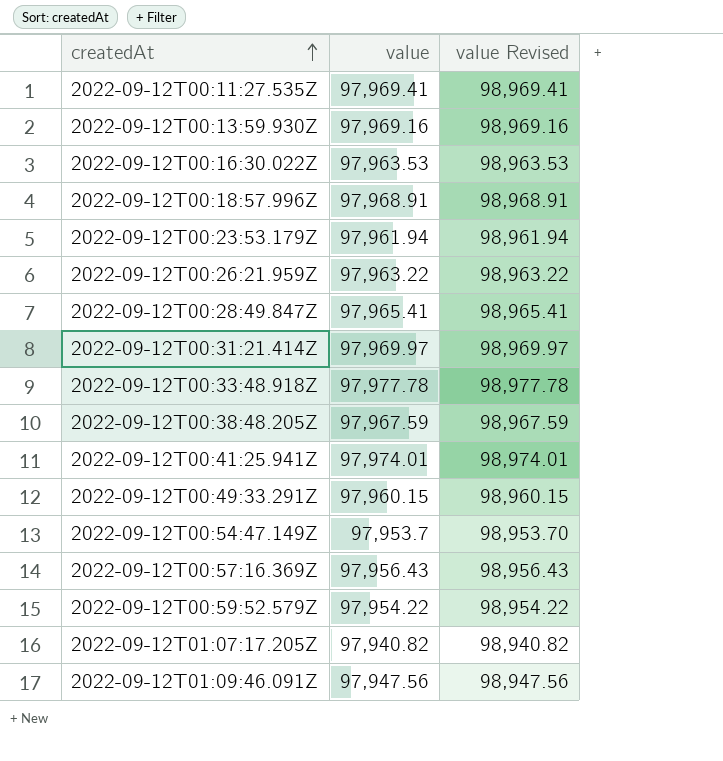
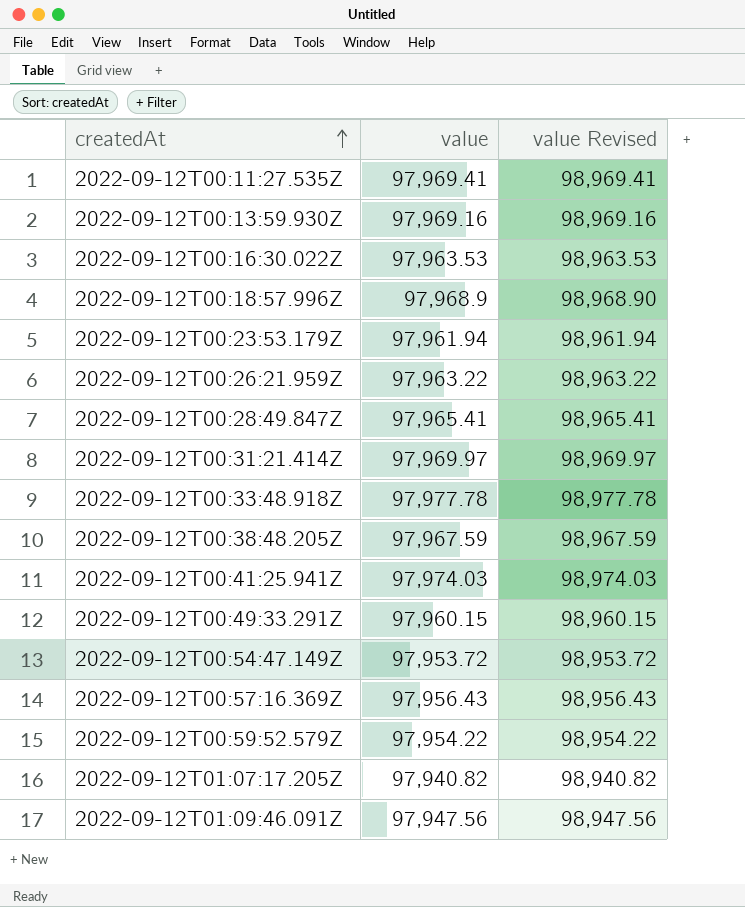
2022-09-12T00:18:57.996Z | value: 97,968.91 -> 97,968.9
2022-09-12T00:18:57.996Z | value Revised: 98,968.91 -> 98,968.90
2022-09-12T00:41:25.941Z | value: 97,974.01 -> 97,974.03
2022-09-12T00:41:25.941Z | value Revised: 98,974.01 -> 98,974.03
2022-09-12T00:54:47.149Z | value: 97,953.7 -> 97,953.72
2022-09-12T00:54:47.149Z | value Revised: 98,953.70 -> 98,953.72

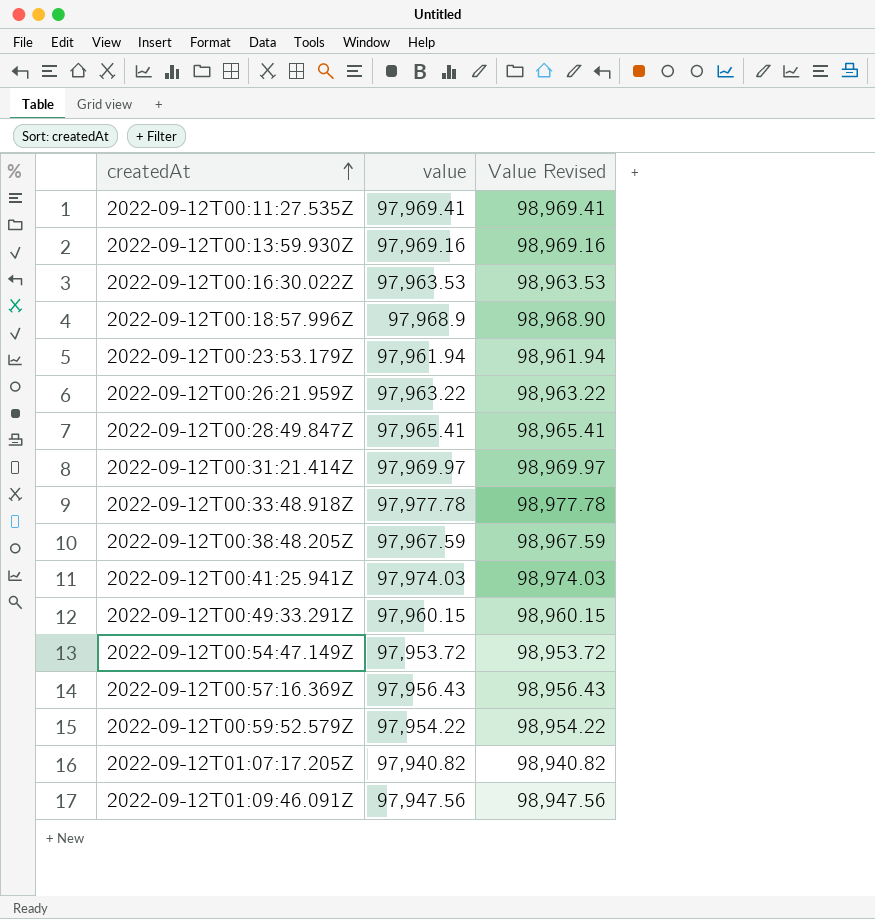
column name: value Revised -> Value Revised

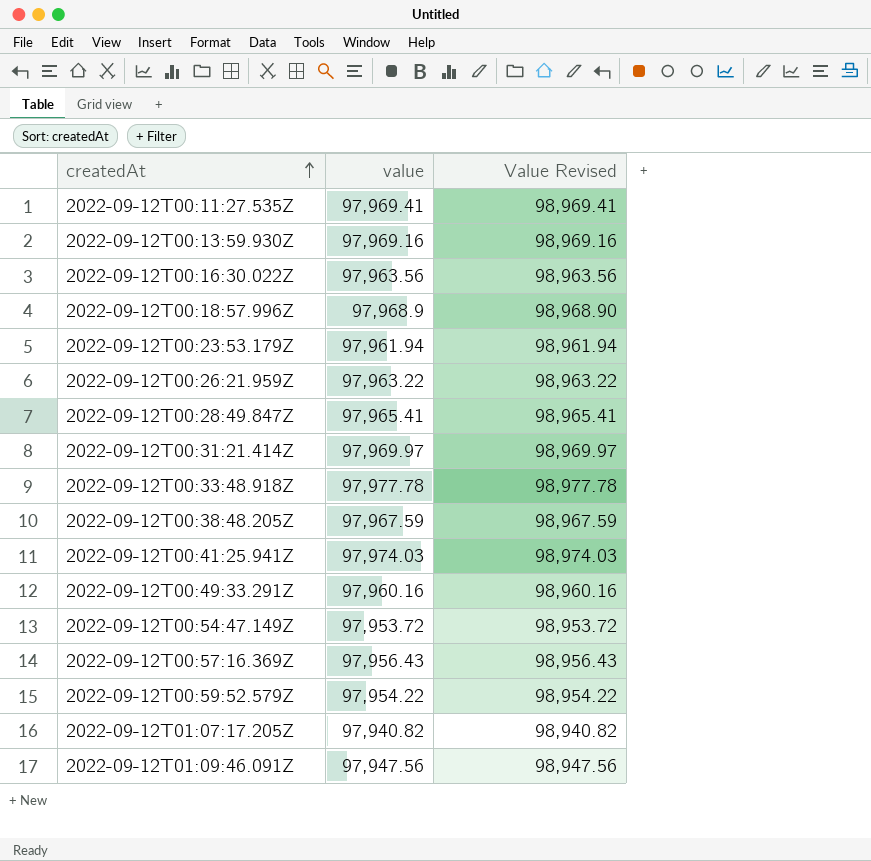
2022-09-12T00:16:30.022Z | value: 97,963.53 -> 97,963.56
2022-09-12T00:16:30.022Z | Value Revised: 98,963.53 -> 98,963.56
2022-09-12T00:49:33.291Z | value: 97,960.15 -> 97,960.16
2022-09-12T00:49:33.291Z | Value Revised: 98,960.15 -> 98,960.16

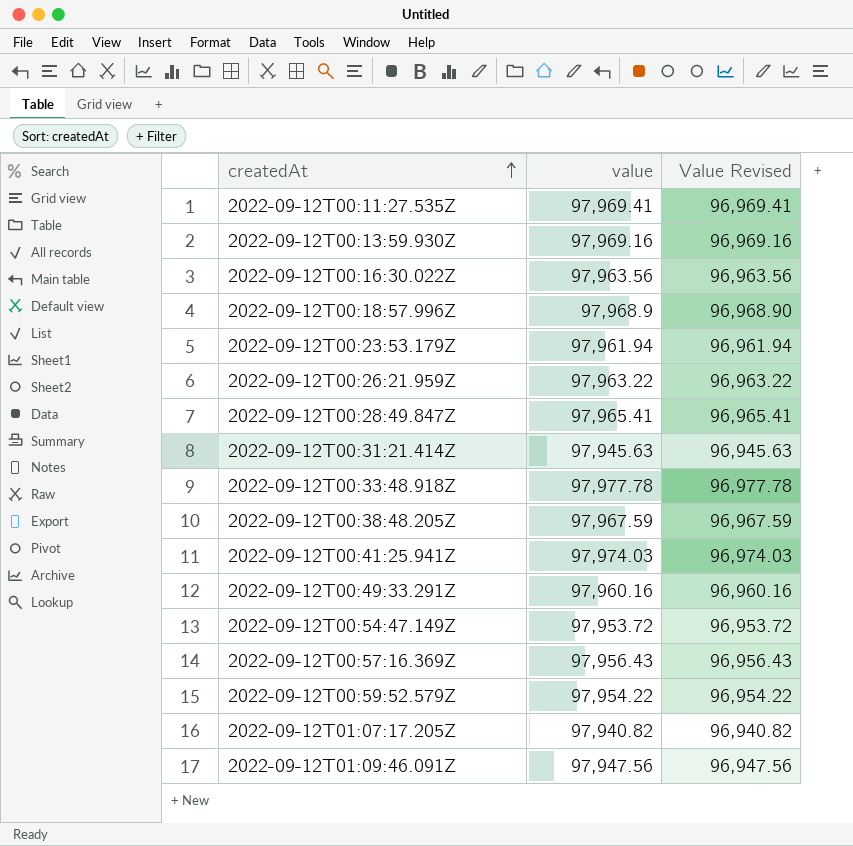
column Value Revised | formula: [value] + 1000 -> [value] - 1000
2022-09-12T00:31:21.414Z | value: 97,969.97 -> 97,945.63

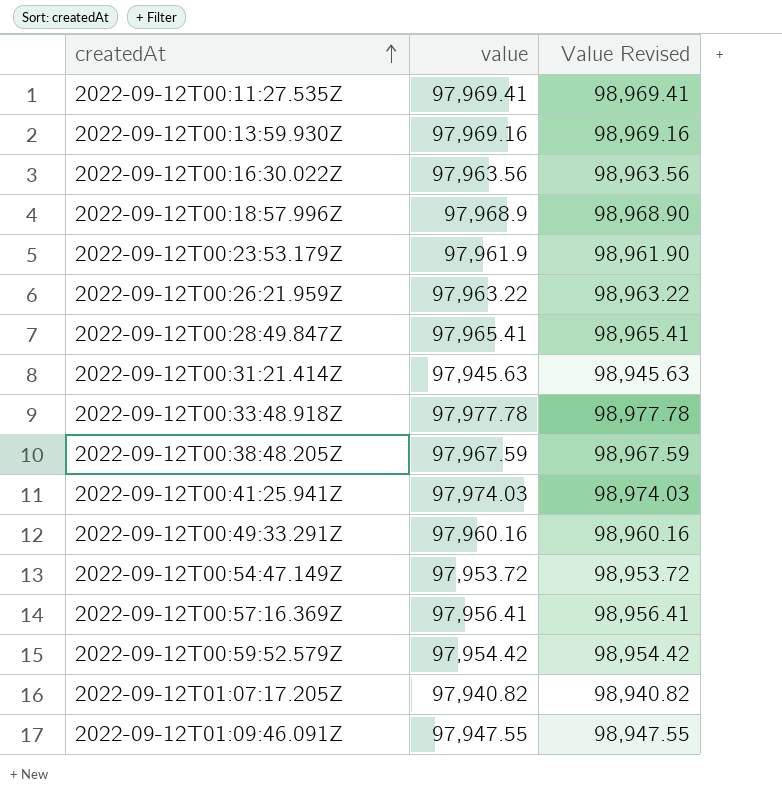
column Value Revised | formula: [value] - 1000 -> [value] + 1000
2022-09-12T00:23:53.179Z | value: 97,961.94 -> 97,961.9
2022-09-12T00:57:16.369Z | value: 97,956.43 -> 97,956.41
2022-09-12T00:59:52.579Z | value: 97,954.22 -> 97,954.42
2022-09-12T01:09:46.091Z | value: 97,947.56 -> 97,947.55

